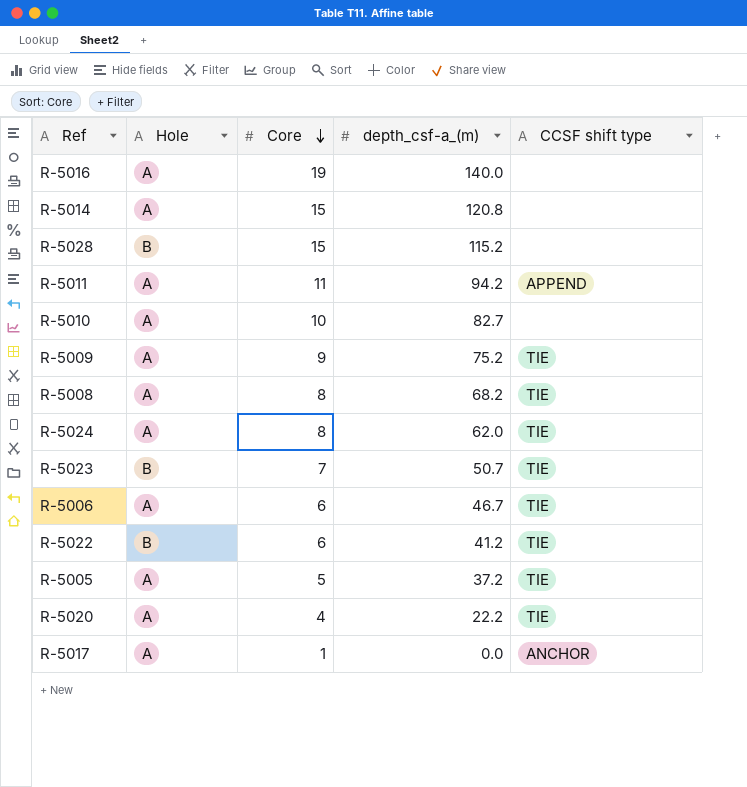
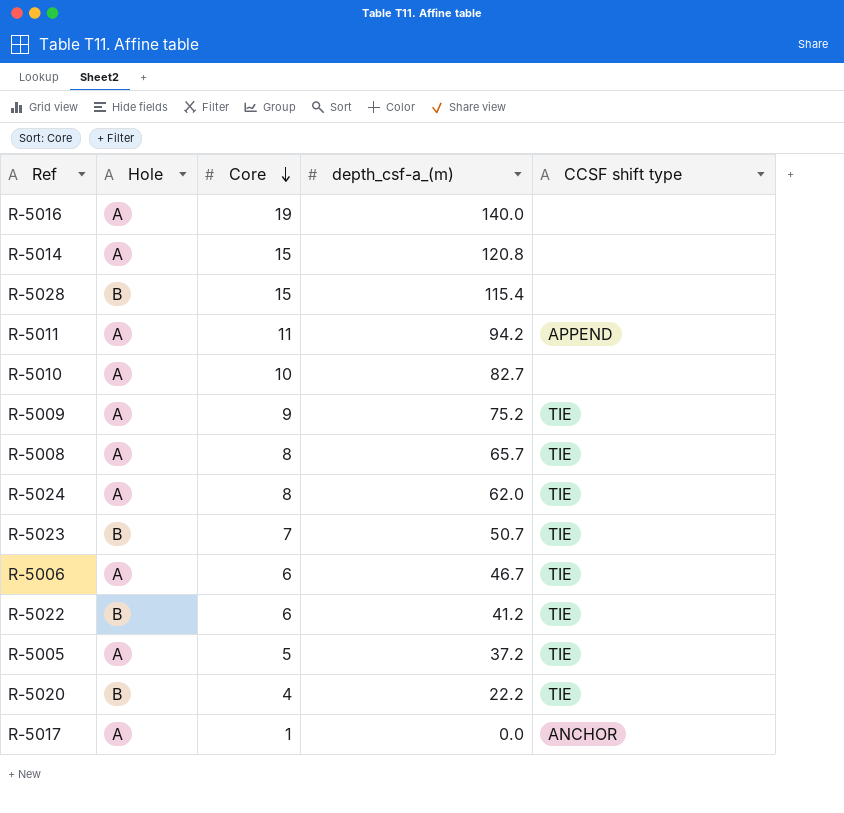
R-5028 | depth_csf-a_(m): 115.2 -> 115.4
R-5008 | depth_csf-a_(m): 68.2 -> 65.7
R-5020 | Hole: A -> B

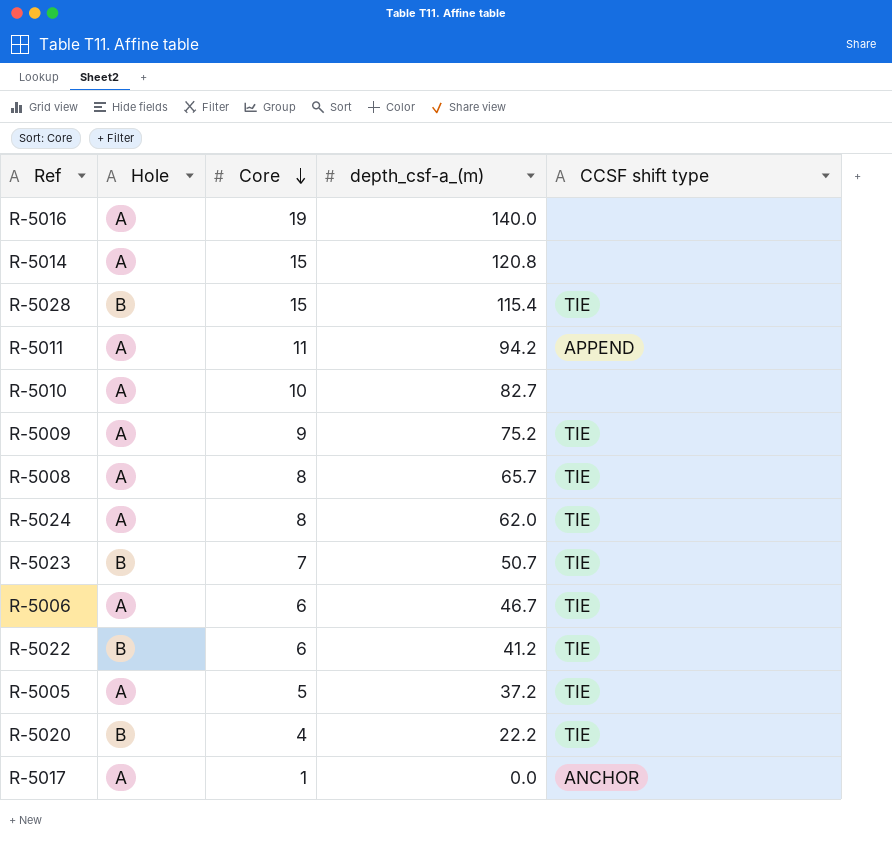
R-5028 | CCSF shift type: none -> TIE

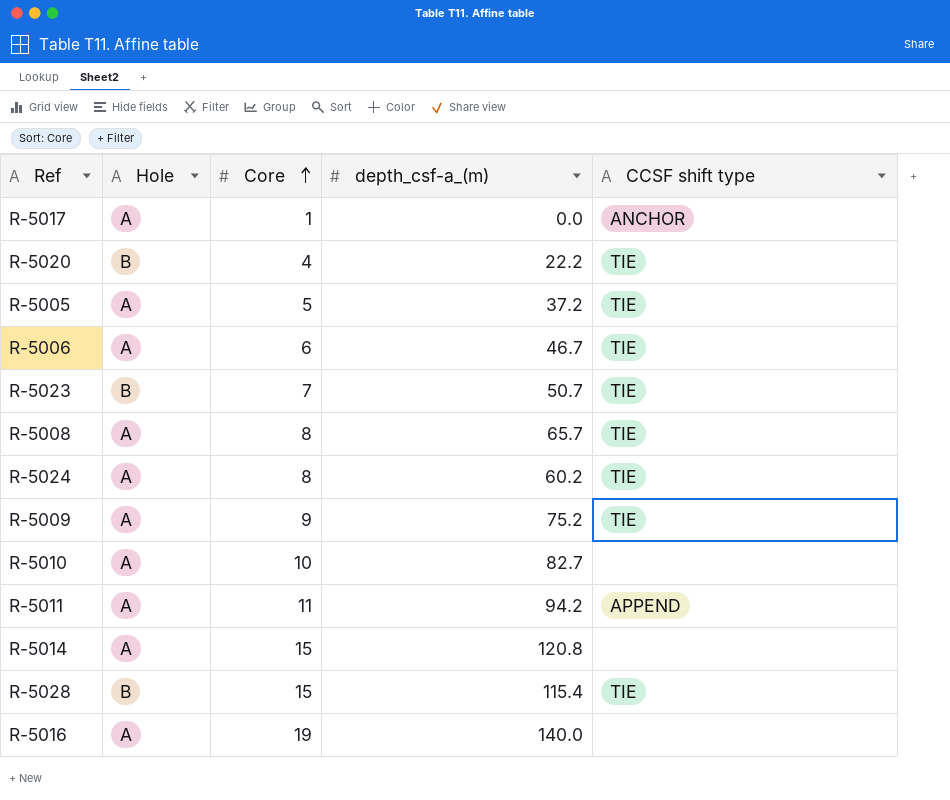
row order: Core descending -> Core ascending
row R-5022: B | 6 | 41.2 | TIE -> none
R-5024 | depth_csf-a_(m): 62.0 -> 60.2

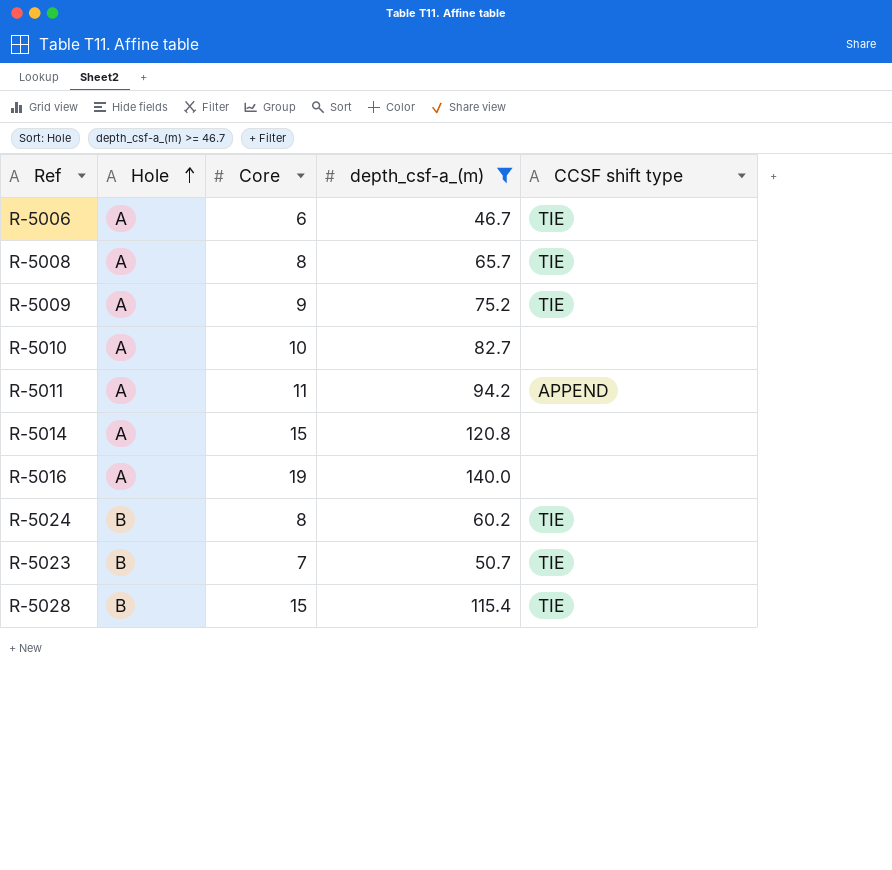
filter: none -> depth_csf-a_(m) >= 46.7
row order: Core ascending -> Hole ascending
R-5024 | Hole: A -> B

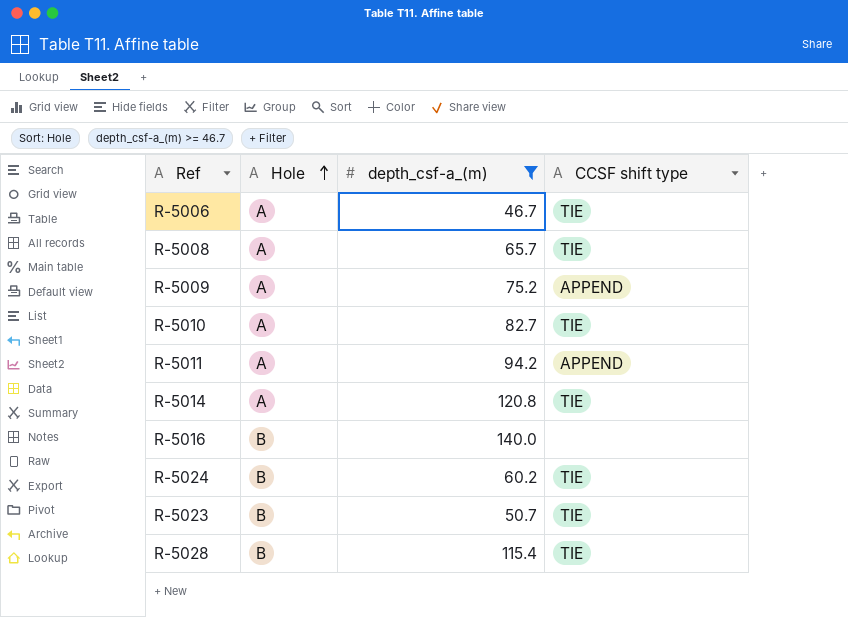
column Core | position: 3 -> none
R-5009 | CCSF shift type: TIE -> APPEND
R-5010 | CCSF shift type: none -> TIE
R-5014 | CCSF shift type: none -> TIE
R-5016 | Hole: A -> B

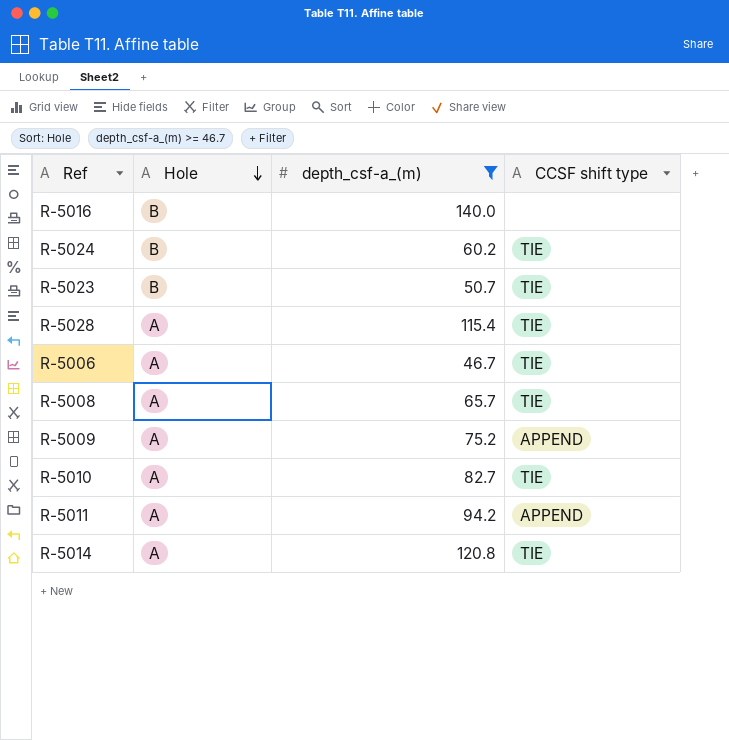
row order: Hole ascending -> Hole descending
R-5028 | Hole: B -> A

